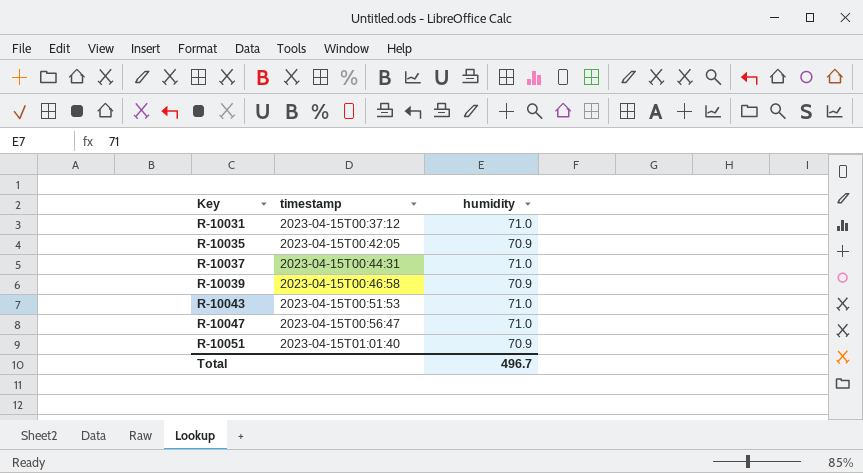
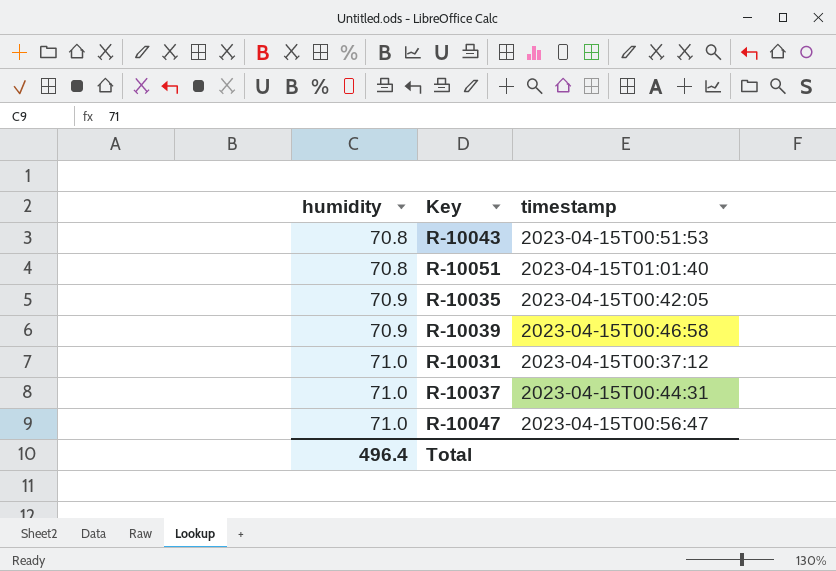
row order: Key ascending -> humidity ascending
column humidity | position: 3 -> 1
R-10043 | humidity: 71.0 -> 70.8
R-10051 | humidity: 70.9 -> 70.8
Total | humidity: 496.7 -> 496.4

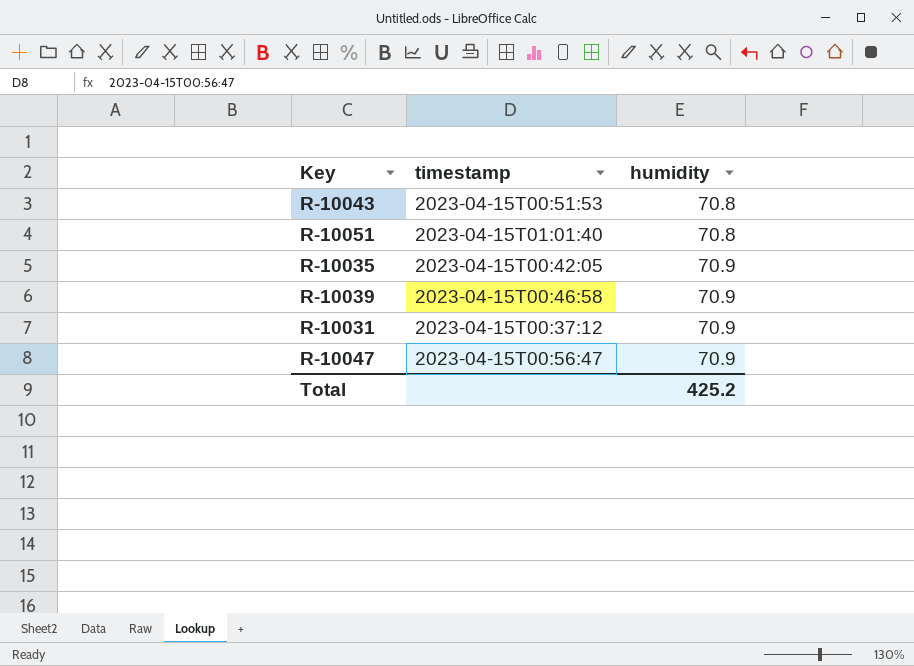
column humidity | position: 1 -> 3
row R-10037: 71.0 | 2023-04-15T00:44:31 -> none
R-10031 | humidity: 71.0 -> 70.9
R-10047 | humidity: 71.0 -> 70.9
Total | humidity: 496.4 -> 425.2

